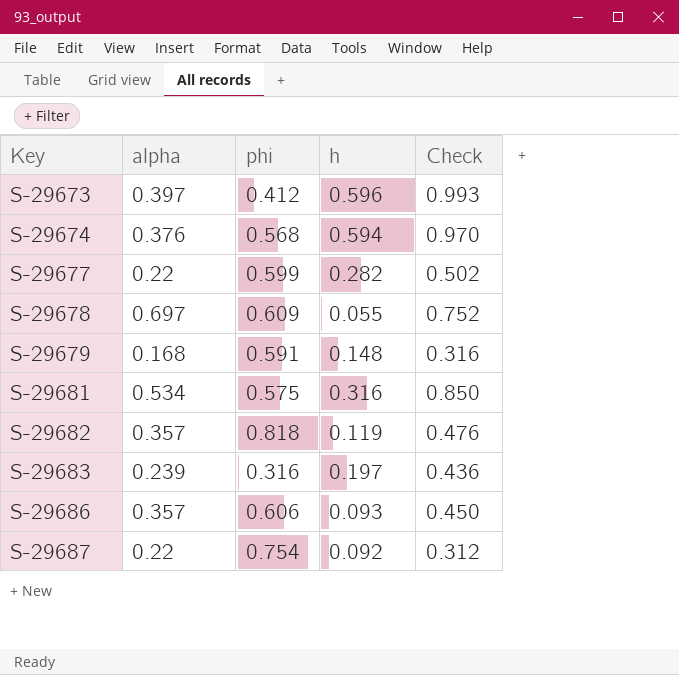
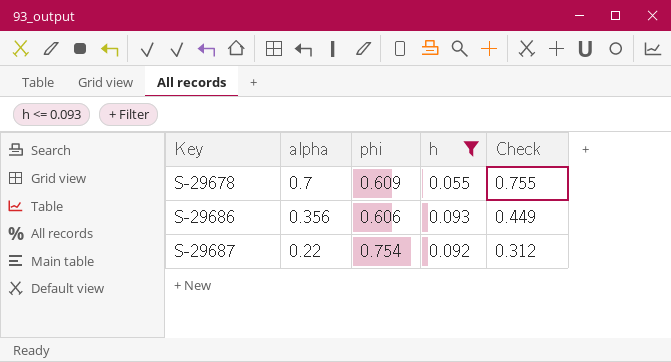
filter: none -> h <= 0.093
S-29678 | alpha: 0.697 -> 0.7
S-29678 | Check: 0.752 -> 0.755
S-29686 | alpha: 0.357 -> 0.356
S-29686 | Check: 0.450 -> 0.449

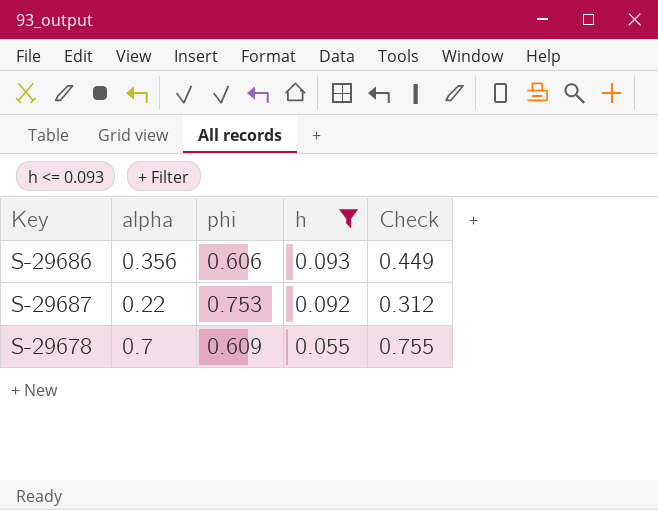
row order: Key ascending -> h descending
S-29687 | phi: 0.754 -> 0.753

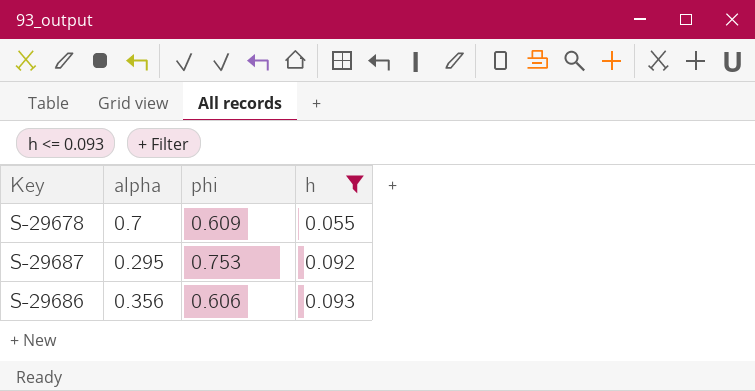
row order: h descending -> h ascending
column Check | formula: [alpha] + [h] -> none
S-29687 | alpha: 0.22 -> 0.295

